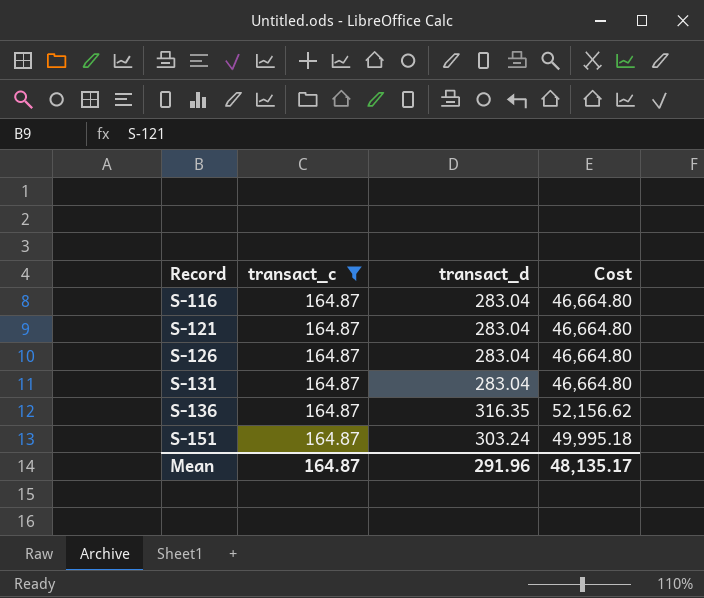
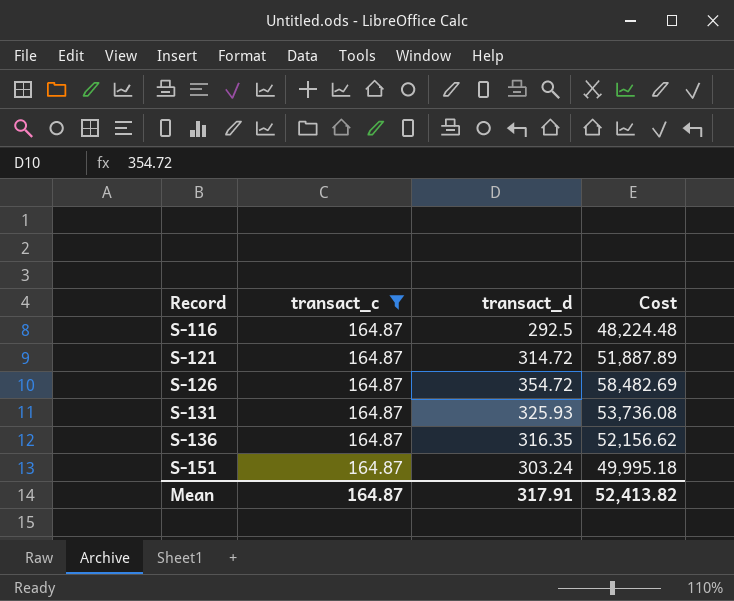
S-116 | transact_d: 283.04 -> 292.5
S-116 | Cost: 46,664.80 -> 48,224.48
S-121 | transact_d: 283.04 -> 314.72
S-121 | Cost: 46,664.80 -> 51,887.89
S-126 | transact_d: 283.04 -> 354.72
S-126 | Cost: 46,664.80 -> 58,482.69
S-131 | transact_d: 283.04 -> 325.93
S-131 | Cost: 46,664.80 -> 53,736.08
Mean | transact_d: 291.96 -> 317.91
Mean | Cost: 48,135.17 -> 52,413.82

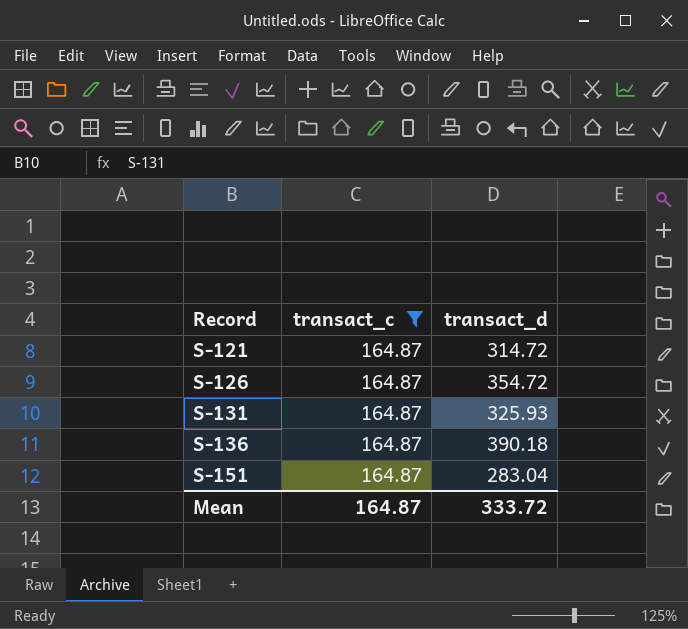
column Cost | formula: [transact_c] * [transact_d] -> none
row S-116: 164.87 | 292.5 | 48,224.48 -> none
S-136 | transact_d: 316.35 -> 390.18
S-151 | transact_d: 303.24 -> 283.04
Mean | transact_d: 317.91 -> 333.72

